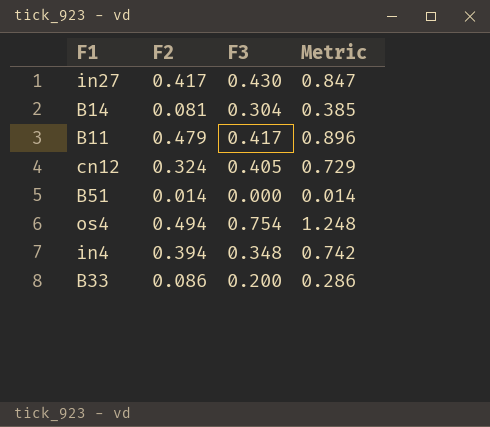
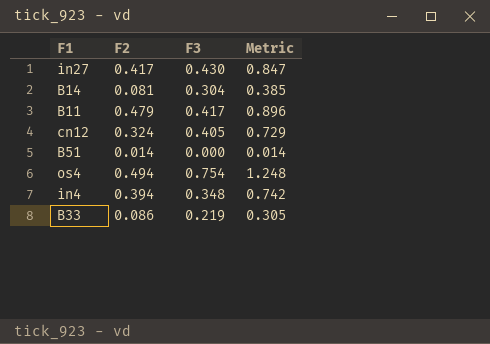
B33 | F3: 0.200 -> 0.219
B33 | Metric: 0.286 -> 0.305

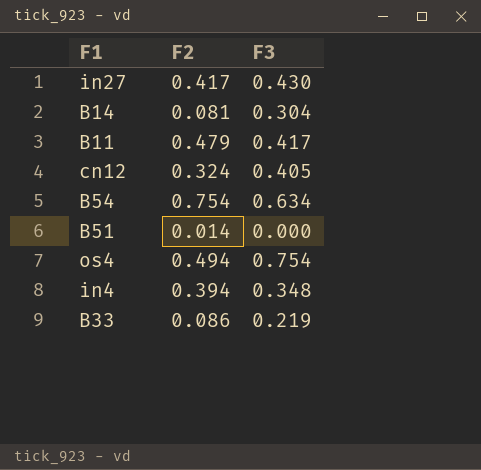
column Metric | formula: [F2] + [F3] -> none
row B54: none -> 0.754 | 0.634

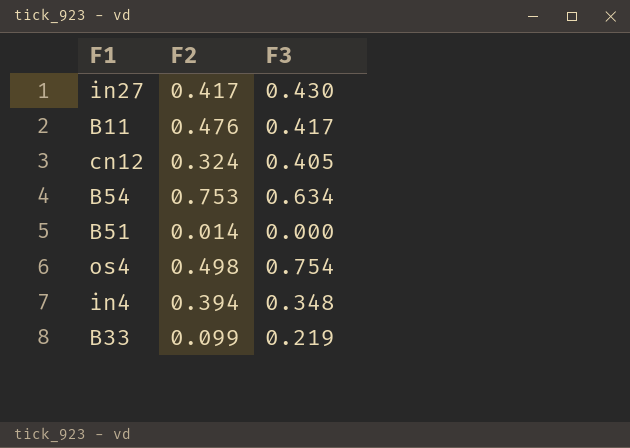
row B14: 0.081 | 0.304 -> none
B11 | F2: 0.479 -> 0.476
B54 | F2: 0.754 -> 0.753
os4 | F2: 0.494 -> 0.498
B33 | F2: 0.086 -> 0.099

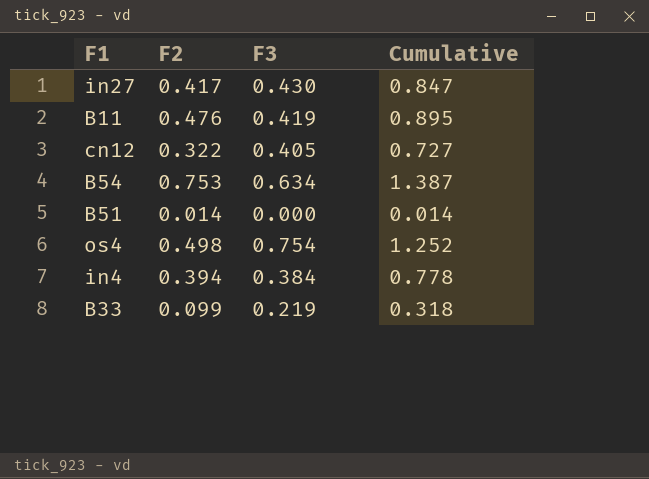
column Cumulative | formula: none -> [F2] + [F3]
B11 | F3: 0.417 -> 0.419
cn12 | F2: 0.324 -> 0.322
in4 | F3: 0.348 -> 0.384

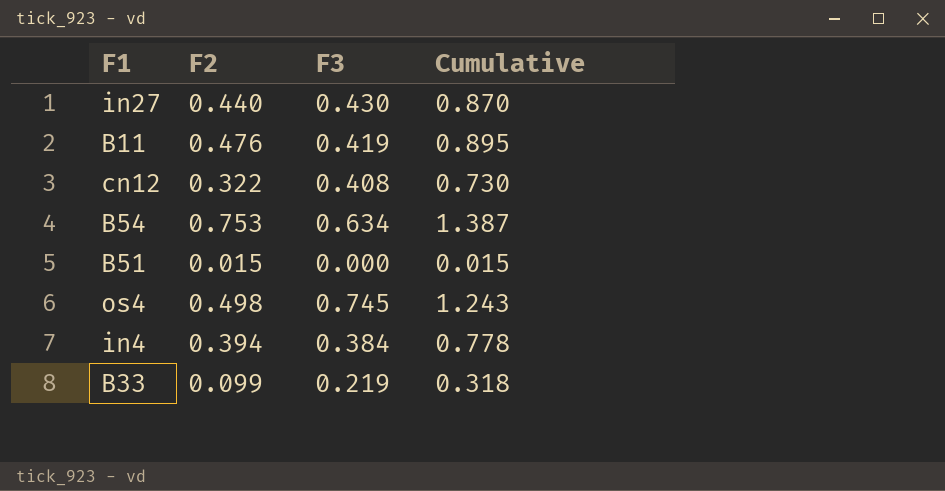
in27 | F2: 0.417 -> 0.440
in27 | Cumulative: 0.847 -> 0.870
cn12 | F3: 0.405 -> 0.408
cn12 | Cumulative: 0.727 -> 0.730
B51 | F2: 0.014 -> 0.015
B51 | Cumulative: 0.014 -> 0.015
os4 | F3: 0.754 -> 0.745
os4 | Cumulative: 1.252 -> 1.243

